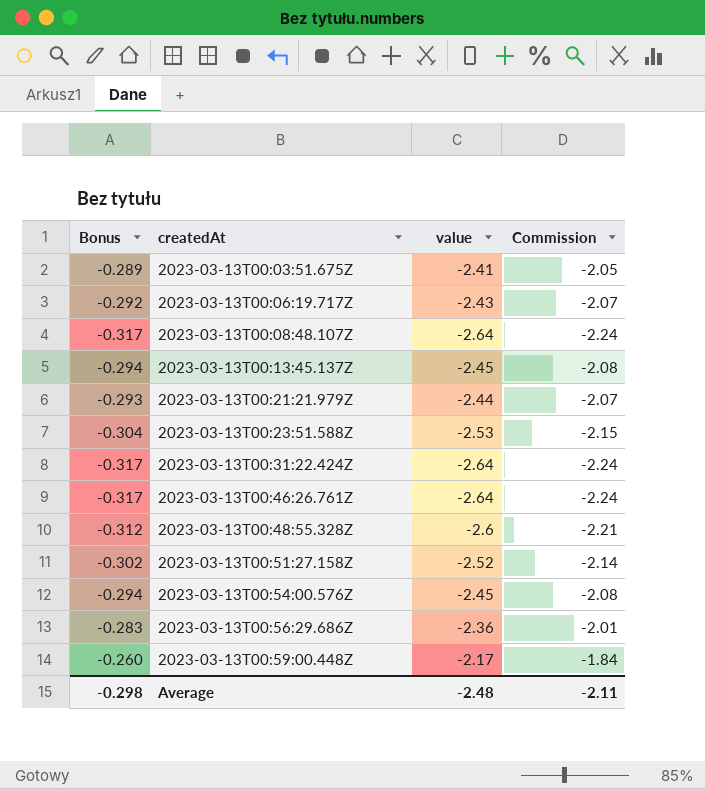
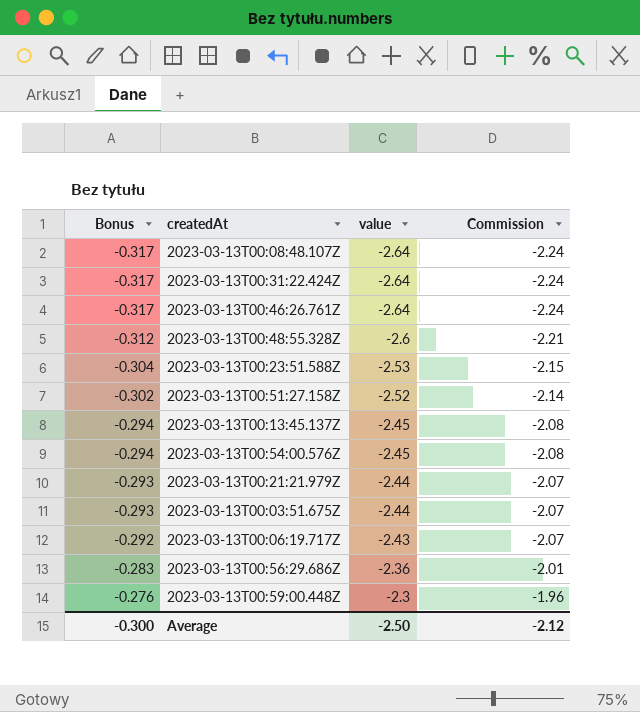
row order: createdAt ascending -> Bonus ascending
2023-03-13T00:03:51.675Z | Bonus: -0.289 -> -0.293
2023-03-13T00:03:51.675Z | value: -2.41 -> -2.44
2023-03-13T00:03:51.675Z | Commission: -2.05 -> -2.07
2023-03-13T00:59:00.448Z | Bonus: -0.260 -> -0.276
2023-03-13T00:59:00.448Z | value: -2.17 -> -2.3
2023-03-13T00:59:00.448Z | Commission: -1.84 -> -1.96
Average | Bonus: -0.298 -> -0.300
Average | value: -2.48 -> -2.50
Average | Commission: -2.11 -> -2.12

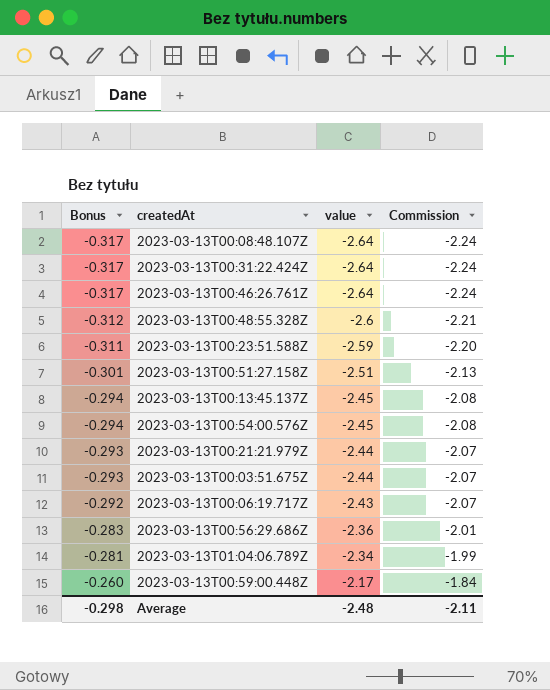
2023-03-13T00:23:51.588Z | Bonus: -0.304 -> -0.311
2023-03-13T00:23:51.588Z | value: -2.53 -> -2.59
2023-03-13T00:23:51.588Z | Commission: -2.15 -> -2.20
2023-03-13T00:51:27.158Z | Bonus: -0.302 -> -0.301
2023-03-13T00:51:27.158Z | value: -2.52 -> -2.51
2023-03-13T00:51:27.158Z | Commission: -2.14 -> -2.13
row 2023-03-13T01:04:06.789Z: none -> -0.281 | -2.34 | -1.99
2023-03-13T00:59:00.448Z | Bonus: -0.276 -> -0.260
2023-03-13T00:59:00.448Z | value: -2.3 -> -2.17
2023-03-13T00:59:00.448Z | Commission: -1.96 -> -1.84
Average | Bonus: -0.300 -> -0.298
Average | value: -2.50 -> -2.48
Average | Commission: -2.12 -> -2.11

